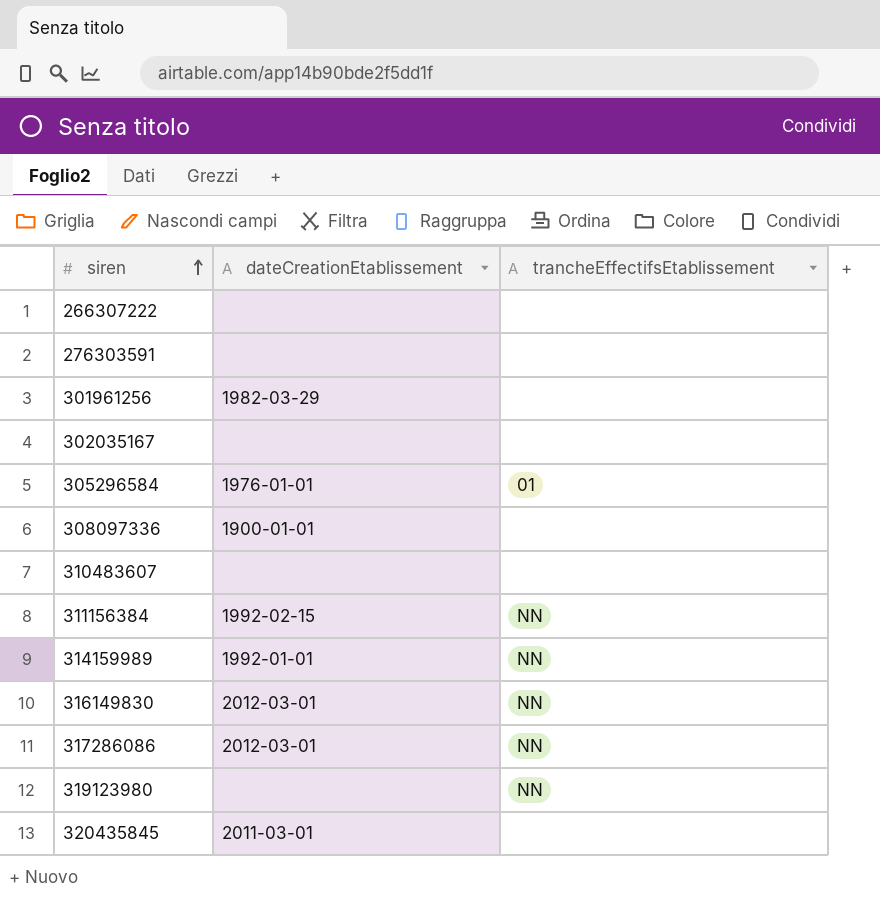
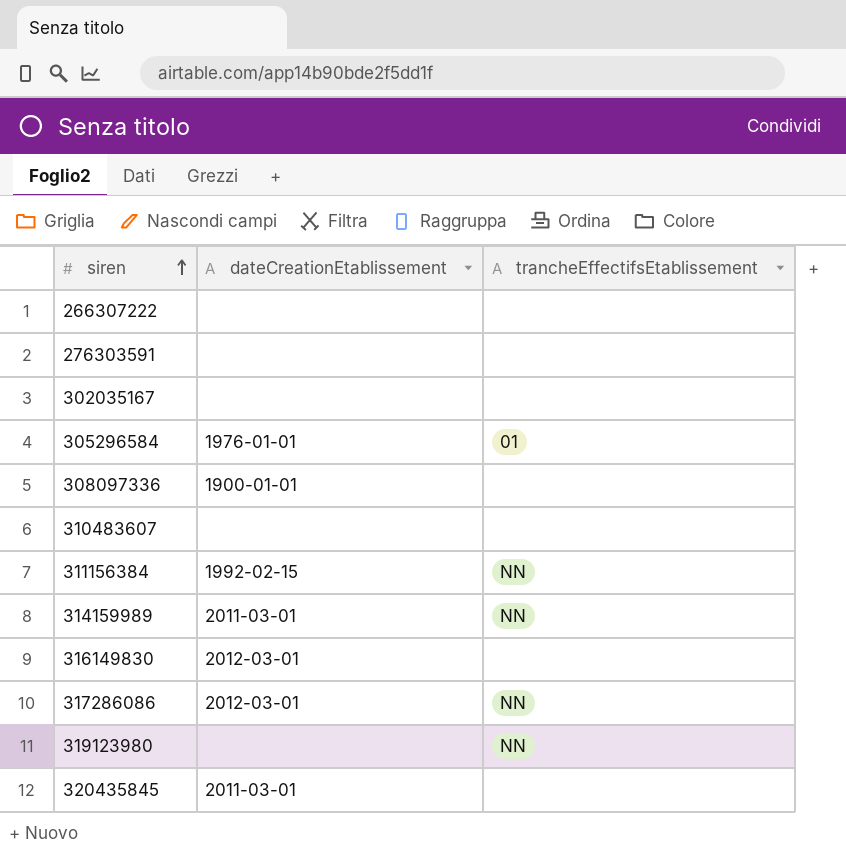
row 301961256: 1982-03-29 | none -> none
314159989 | dateCreationEtablissement: 1992-01-01 -> 2011-03-01
316149830 | trancheEffectifsEtablissement: NN -> none

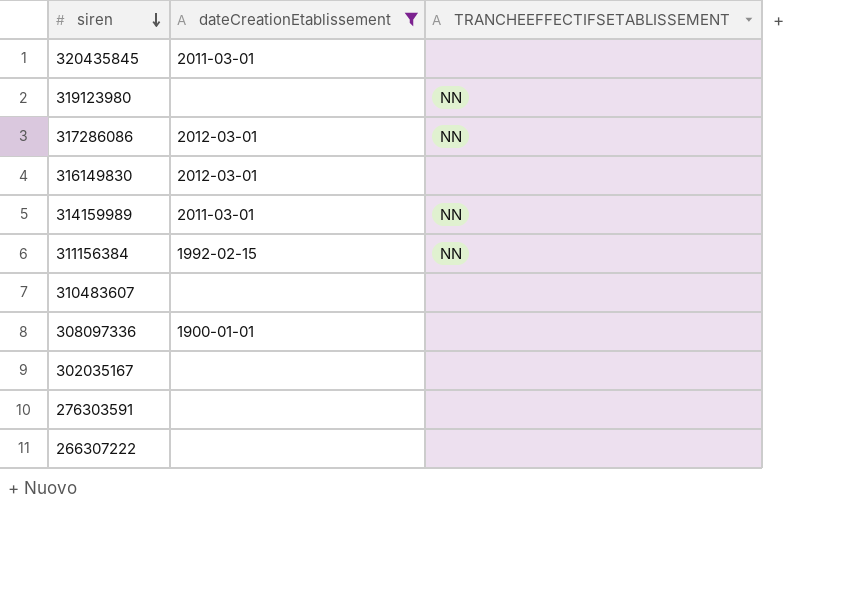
filter: none -> dateCreationEtablissement != 1976-01-01
row order: siren ascending -> siren descending
column name: trancheEffectifsEtablissement -> TRANCHEEFFECTIFSETABLISSEMENT

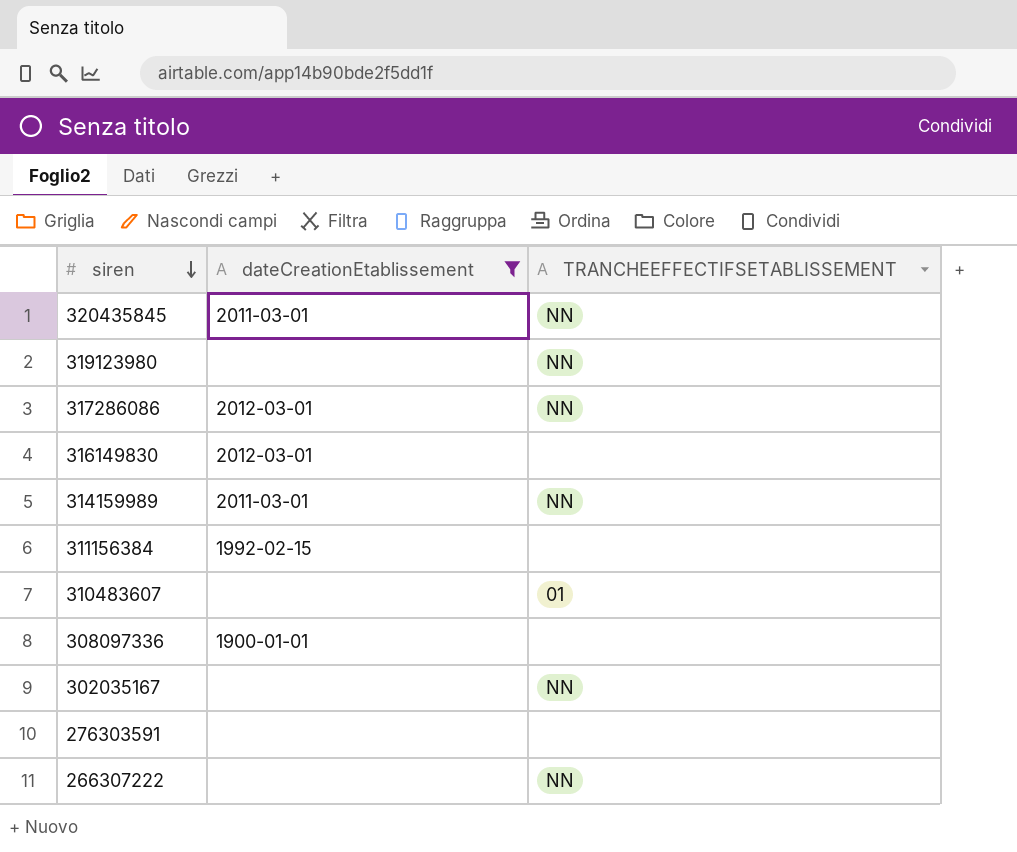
320435845 | TRANCHEEFFECTIFSETABLISSEMENT: none -> NN
311156384 | TRANCHEEFFECTIFSETABLISSEMENT: NN -> none
310483607 | TRANCHEEFFECTIFSETABLISSEMENT: none -> 01
302035167 | TRANCHEEFFECTIFSETABLISSEMENT: none -> NN
266307222 | TRANCHEEFFECTIFSETABLISSEMENT: none -> NN

